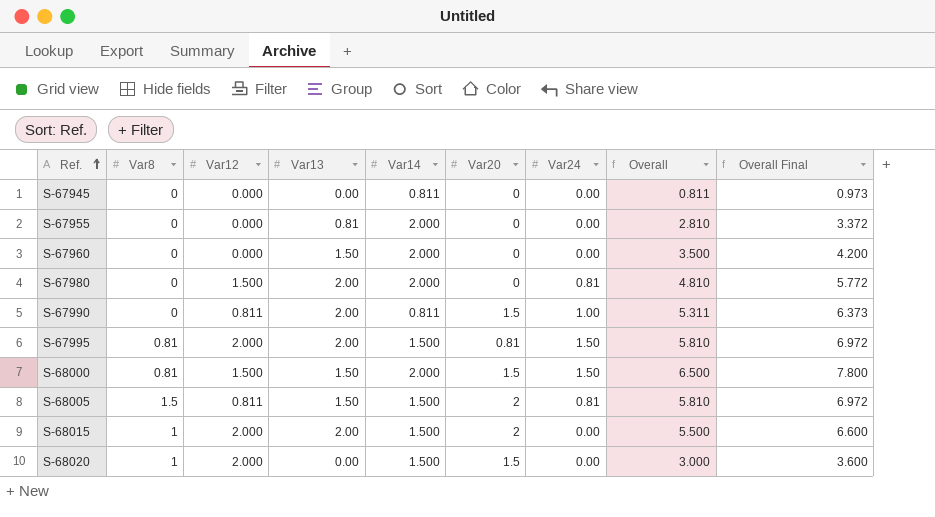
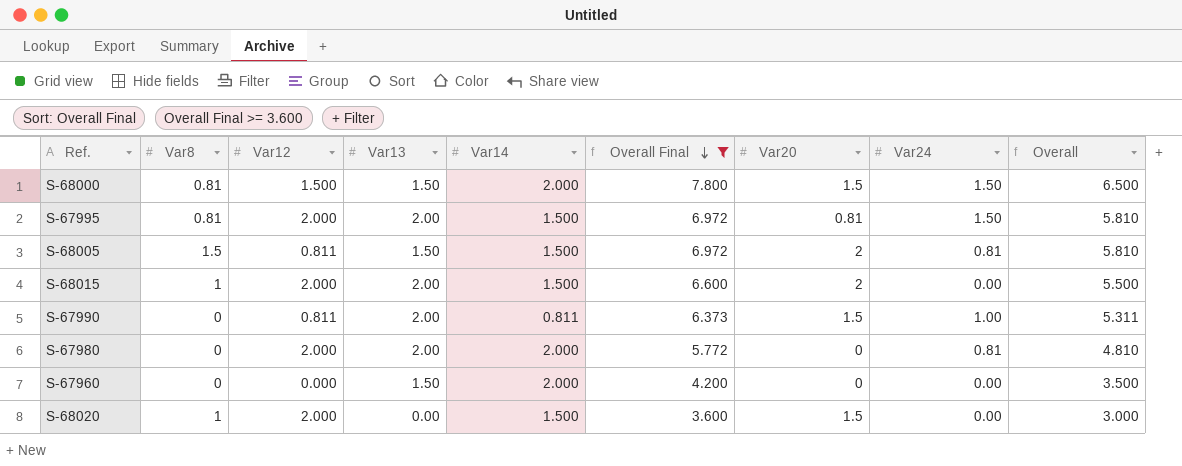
filter: none -> Overall Final >= 3.600
row order: Ref. ascending -> Overall Final descending
column Overall Final | position: 9 -> 6
S-67980 | Var12: 1.500 -> 2.000

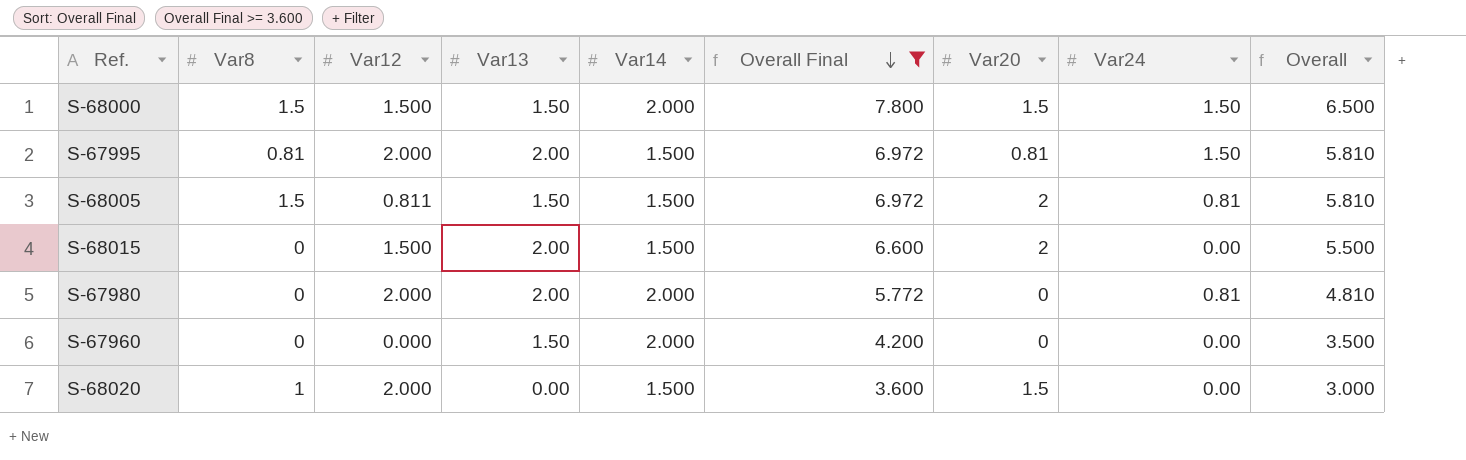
row S-67990: 0 | 0.811 | 2.00 | 0.811 | 6.373 | 1.5 | 1.00 | 5.311 -> none
S-68000 | Var8: 0.81 -> 1.5
S-68015 | Var8: 1 -> 0
S-68015 | Var12: 2.000 -> 1.500

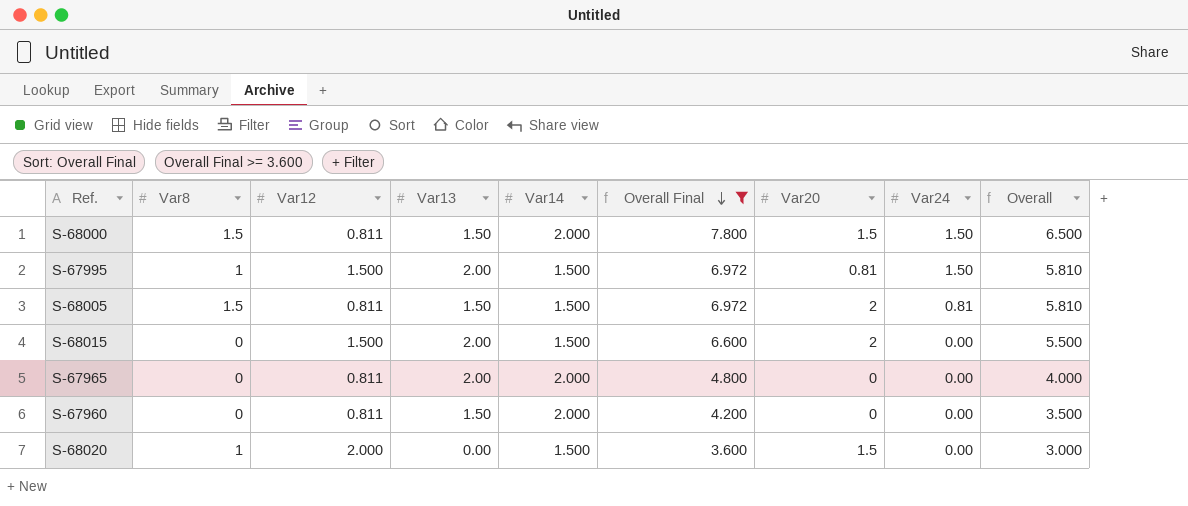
row S-67980: 0 | 2.000 | 2.00 | 2.000 | 5.772 | 0 | 0.81 | 4.810 -> none
S-68000 | Var12: 1.500 -> 0.811
S-67995 | Var8: 0.81 -> 1
S-67995 | Var12: 2.000 -> 1.500
row S-67965: none -> 0 | 0.811 | 2.00 | 2.000 | 4.800 | 0 | 0.00 | 4.000
S-67960 | Var12: 0.000 -> 0.811

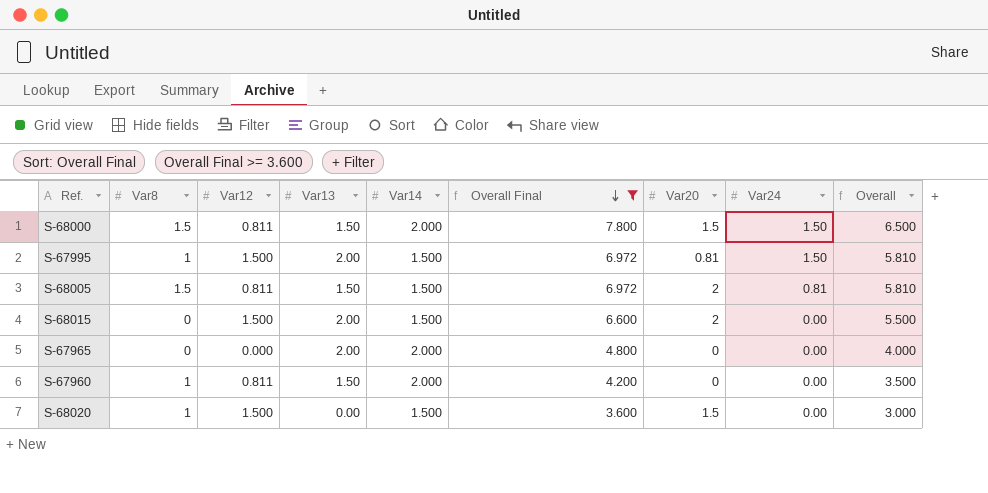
S-67965 | Var12: 0.811 -> 0.000
S-67960 | Var8: 0 -> 1
S-68020 | Var12: 2.000 -> 1.500

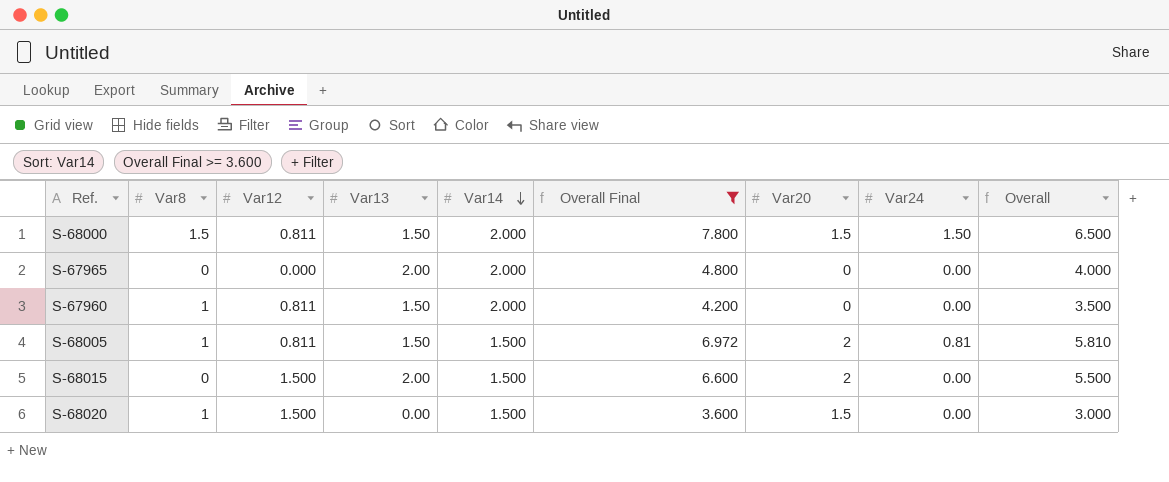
row order: Overall Final descending -> Var14 descending
row S-67995: 1 | 1.500 | 2.00 | 1.500 | 6.972 | 0.81 | 1.50 | 5.810 -> none
S-68005 | Var8: 1.5 -> 1

